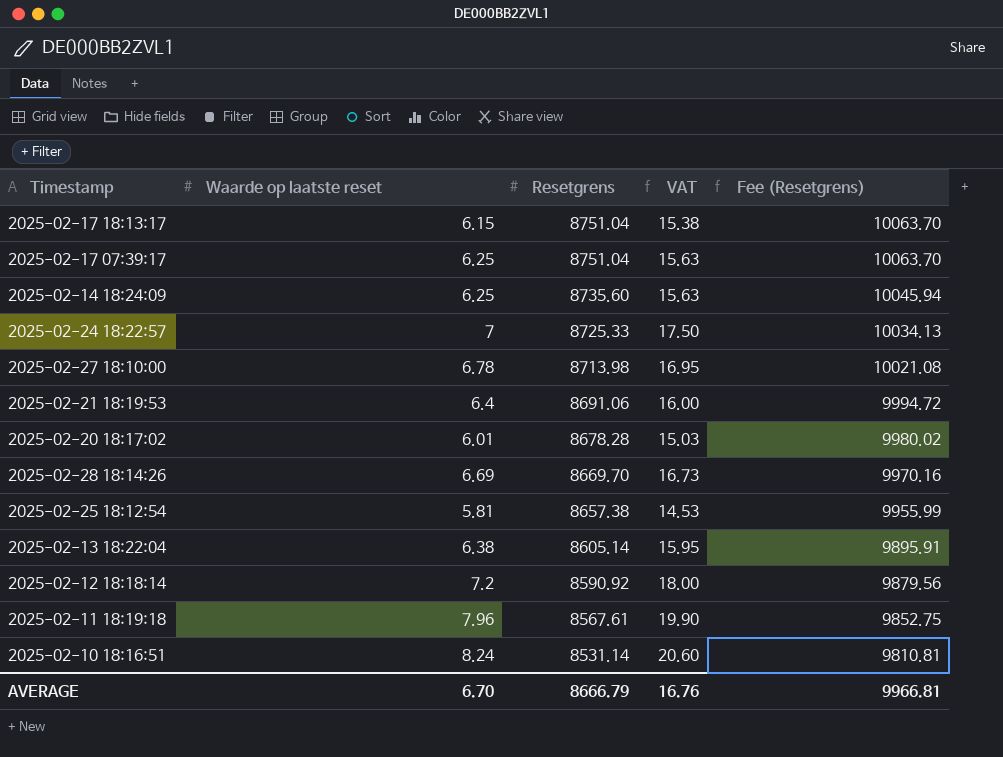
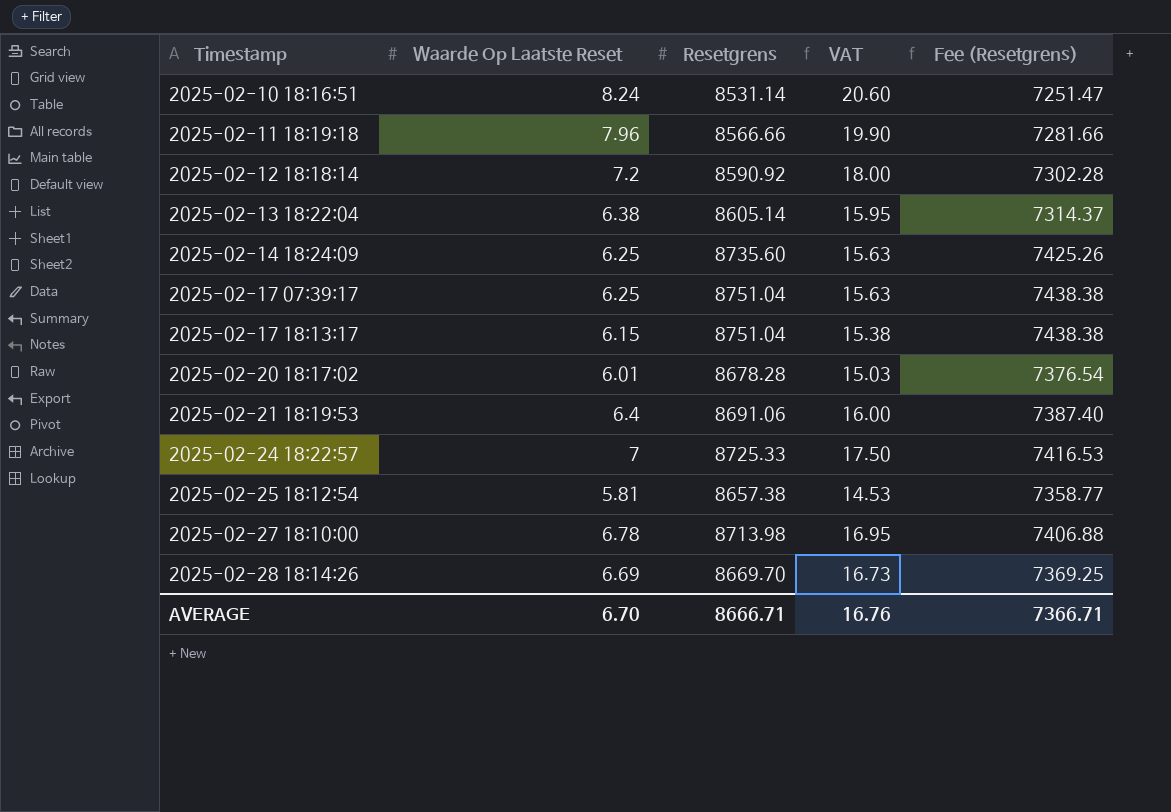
row order: Resetgrens descending -> Timestamp ascending
column name: Waarde op laatste reset -> Waarde Op Laatste Reset
column Fee (Resetgrens) | formula: [Resetgrens] * 1.15 -> [Resetgrens] * 0.85
2025-02-11 18:19:18 | Resetgrens: 8567.61 -> 8566.66
AVERAGE | Resetgrens: 8666.79 -> 8666.71
AVERAGE | Fee (Resetgrens): 9966.81 -> 7366.71

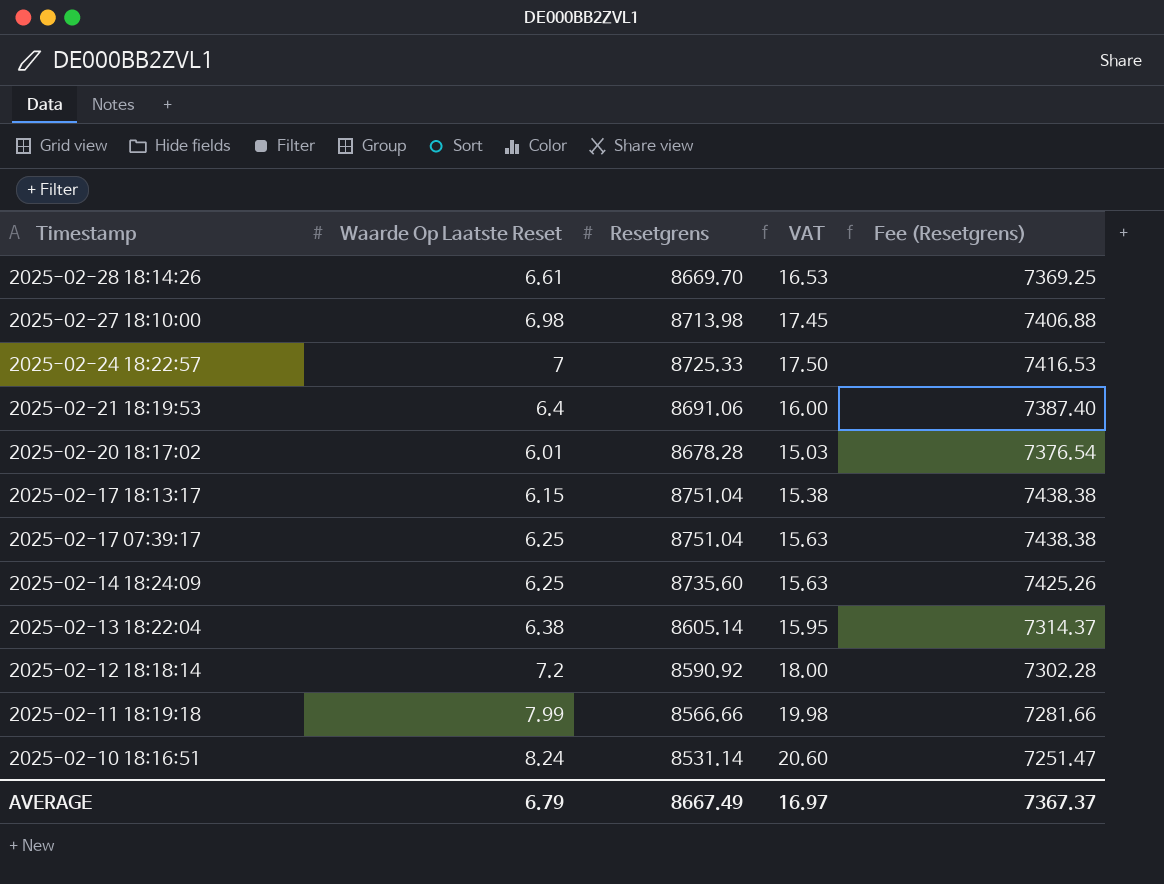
row order: Timestamp ascending -> Timestamp descending
row 2025-02-25 18:12:54: 5.81 | 8657.38 | 14.53 | 7358.77 -> none
2025-02-28 18:14:26 | Waarde Op Laatste Reset: 6.69 -> 6.61
2025-02-28 18:14:26 | VAT: 16.73 -> 16.53
2025-02-27 18:10:00 | Waarde Op Laatste Reset: 6.78 -> 6.98
2025-02-27 18:10:00 | VAT: 16.95 -> 17.45
2025-02-11 18:19:18 | Waarde Op Laatste Reset: 7.96 -> 7.99
2025-02-11 18:19:18 | VAT: 19.90 -> 19.98
AVERAGE | Waarde Op Laatste Reset: 6.70 -> 6.79
AVERAGE | Resetgrens: 8666.71 -> 8667.49
AVERAGE | VAT: 16.76 -> 16.97
AVERAGE | Fee (Resetgrens): 7366.71 -> 7367.37

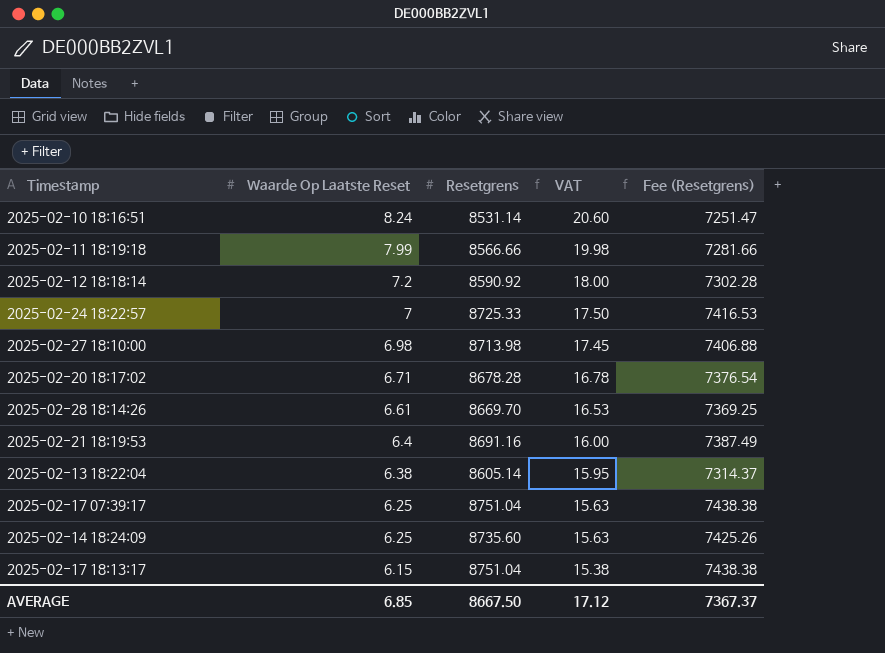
row order: Timestamp descending -> Waarde Op Laatste Reset descending
2025-02-20 18:17:02 | Waarde Op Laatste Reset: 6.01 -> 6.71
2025-02-20 18:17:02 | VAT: 15.03 -> 16.78
2025-02-21 18:19:53 | Resetgrens: 8691.06 -> 8691.16
2025-02-21 18:19:53 | Fee (Resetgrens): 7387.40 -> 7387.49
AVERAGE | Waarde Op Laatste Reset: 6.79 -> 6.85
AVERAGE | Resetgrens: 8667.49 -> 8667.50
AVERAGE | VAT: 16.97 -> 17.12

